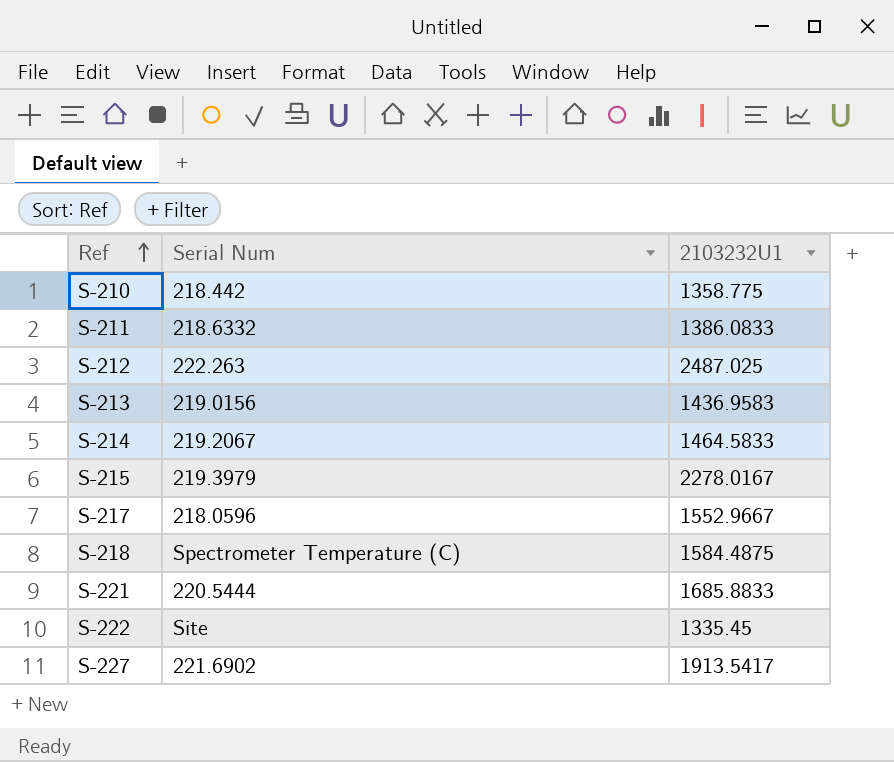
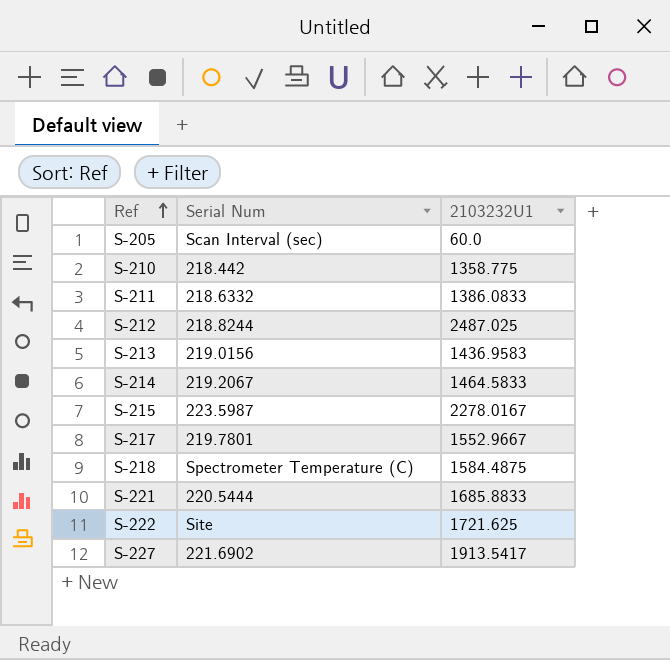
row S-205: none -> Scan Interval (sec) | 60.0
S-212 | Serial Num: 222.263 -> 218.8244
S-215 | Serial Num: 219.3979 -> 223.5987
S-217 | Serial Num: 218.0596 -> 219.7801
S-222 | 2103232U1: 1335.45 -> 1721.625

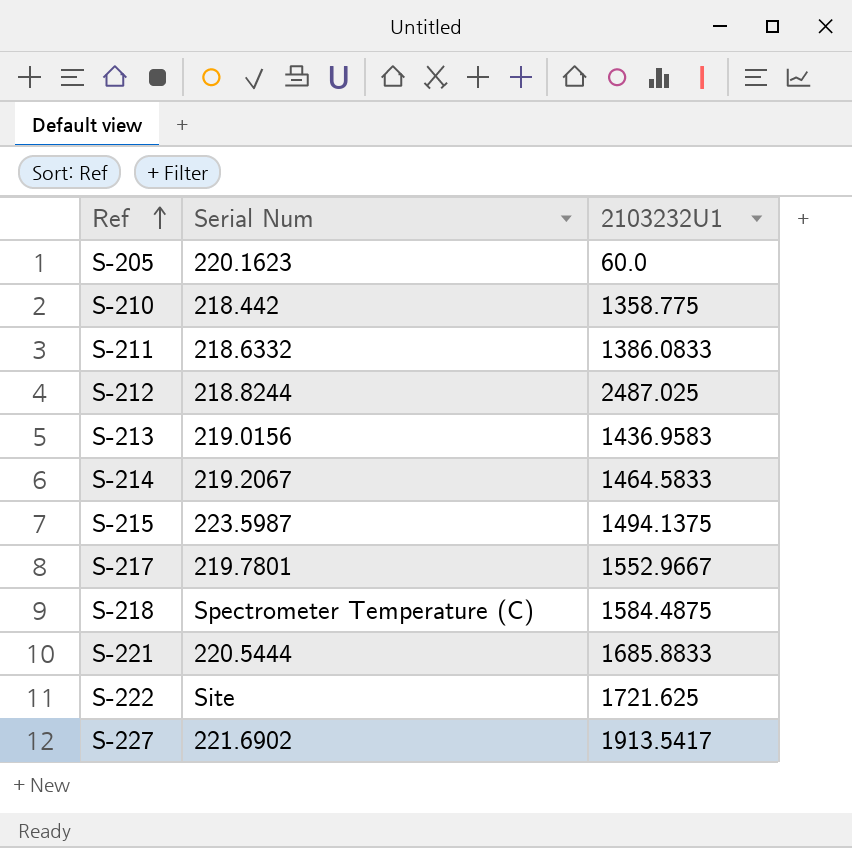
S-205 | Serial Num: Scan Interval (sec) -> 220.1623
S-215 | 2103232U1: 2278.0167 -> 1494.1375

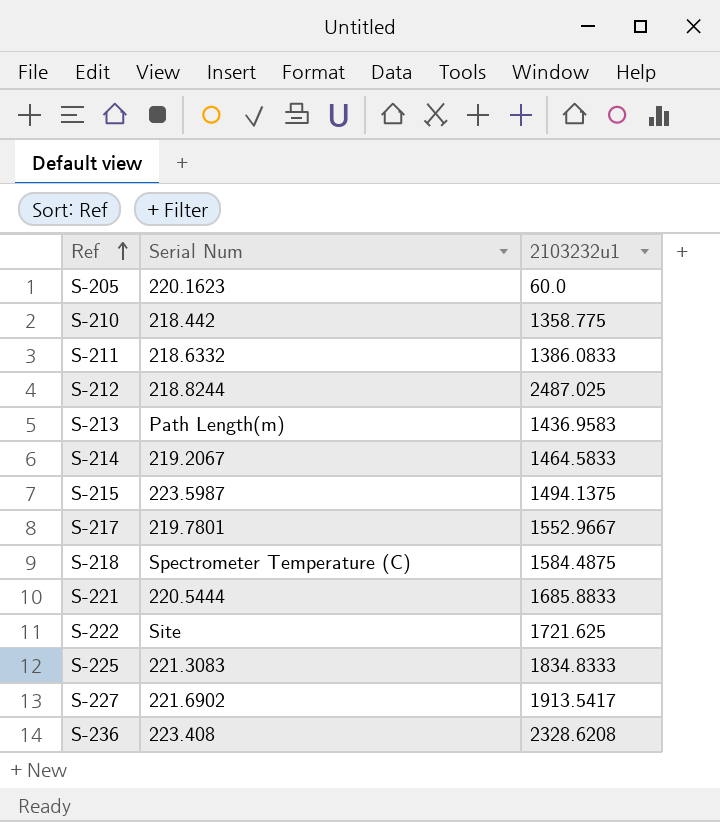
column name: 2103232U1 -> 2103232u1
S-213 | Serial Num: 219.0156 -> Path Length(m)
row S-225: none -> 221.3083 | 1834.8333
row S-236: none -> 223.408 | 2328.6208

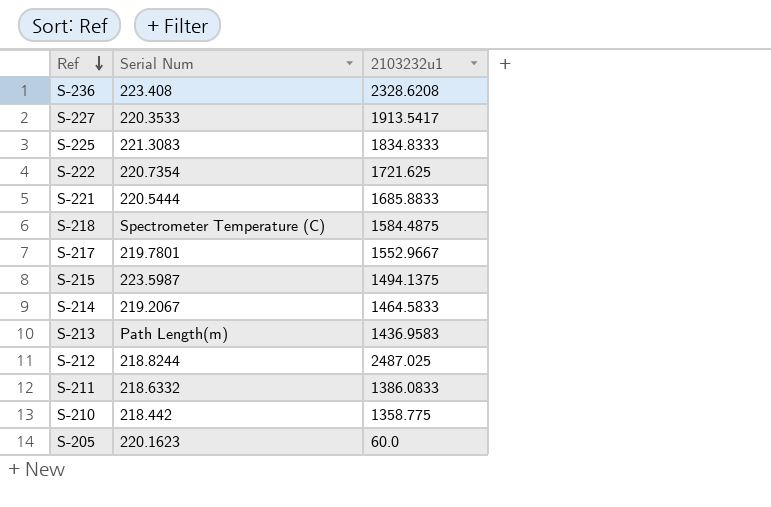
row order: Ref ascending -> Ref descending
S-227 | Serial Num: 221.6902 -> 220.3533
S-222 | Serial Num: Site -> 220.7354

